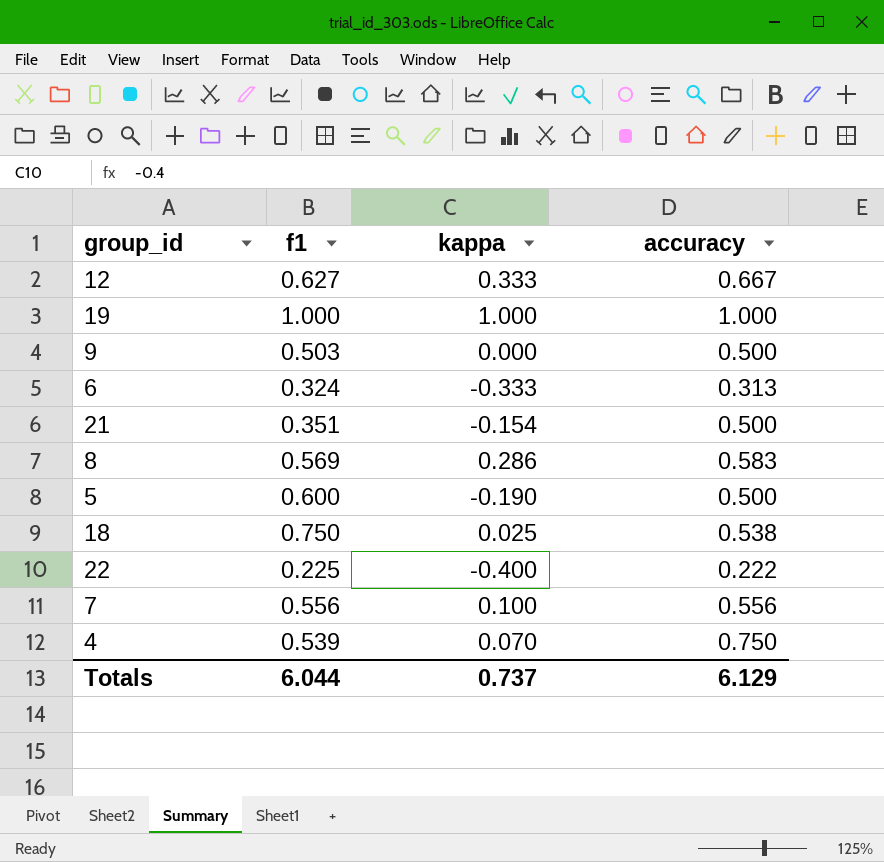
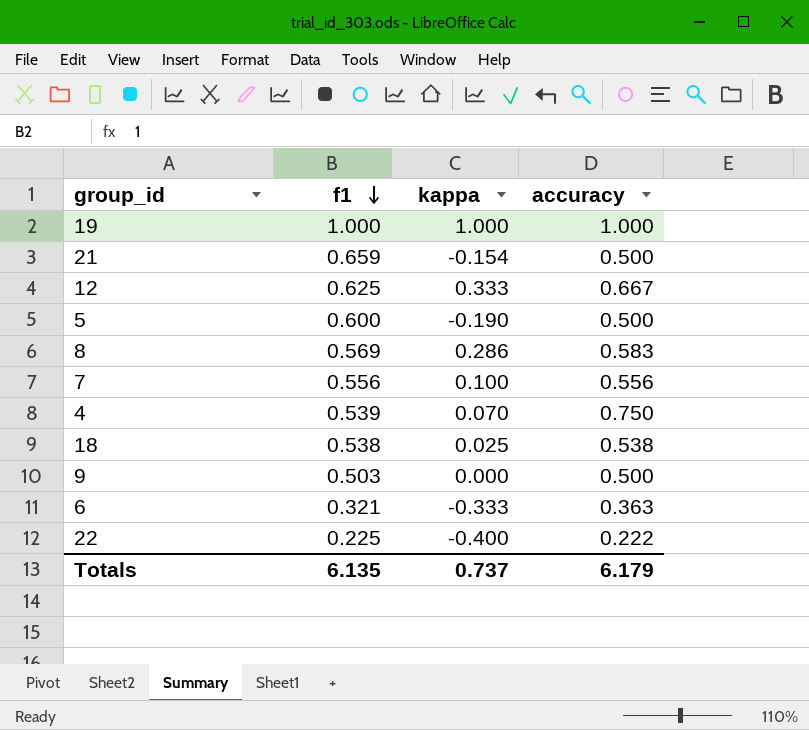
row order: none -> f1 descending
21 | f1: 0.351 -> 0.659
12 | f1: 0.627 -> 0.625
18 | f1: 0.750 -> 0.538
6 | f1: 0.324 -> 0.321
6 | accuracy: 0.313 -> 0.363
Totals | f1: 6.044 -> 6.135
Totals | accuracy: 6.129 -> 6.179

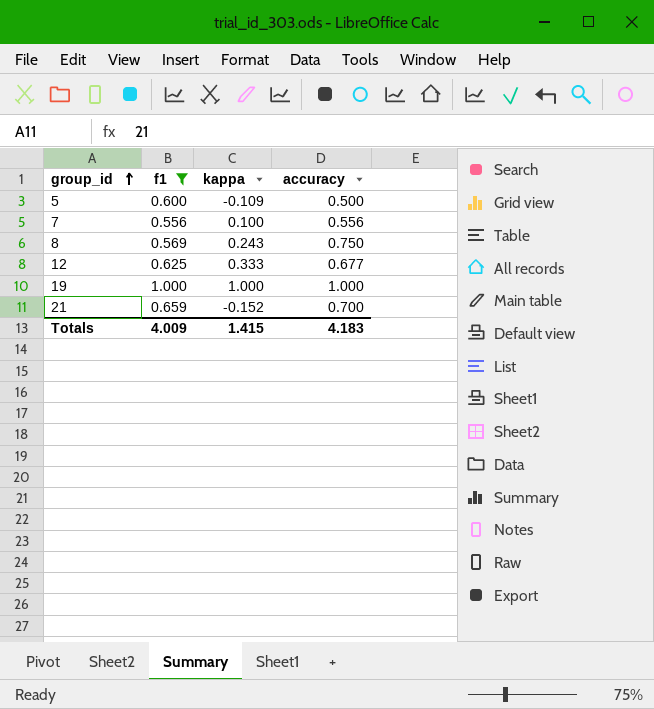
filter: none -> f1 >= 0.556
row order: f1 descending -> group_id ascending
5 | kappa: -0.190 -> -0.109
8 | kappa: 0.286 -> 0.243
8 | accuracy: 0.583 -> 0.750
12 | accuracy: 0.667 -> 0.677
21 | kappa: -0.154 -> -0.152
21 | accuracy: 0.500 -> 0.700
Totals | f1: 6.135 -> 4.009
Totals | kappa: 0.737 -> 1.415
Totals | accuracy: 6.179 -> 4.183

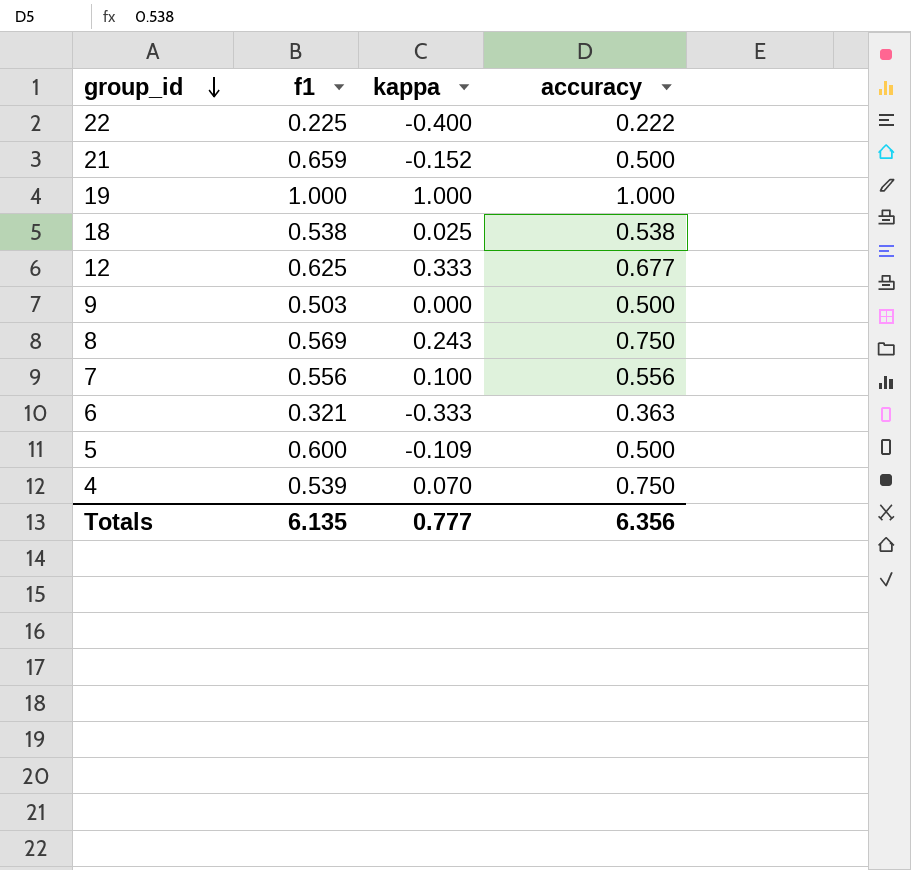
filter: f1 >= 0.556 -> none
row order: group_id ascending -> group_id descending
21 | accuracy: 0.700 -> 0.500
Totals | f1: 4.009 -> 6.135
Totals | kappa: 1.415 -> 0.777
Totals | accuracy: 4.183 -> 6.356

